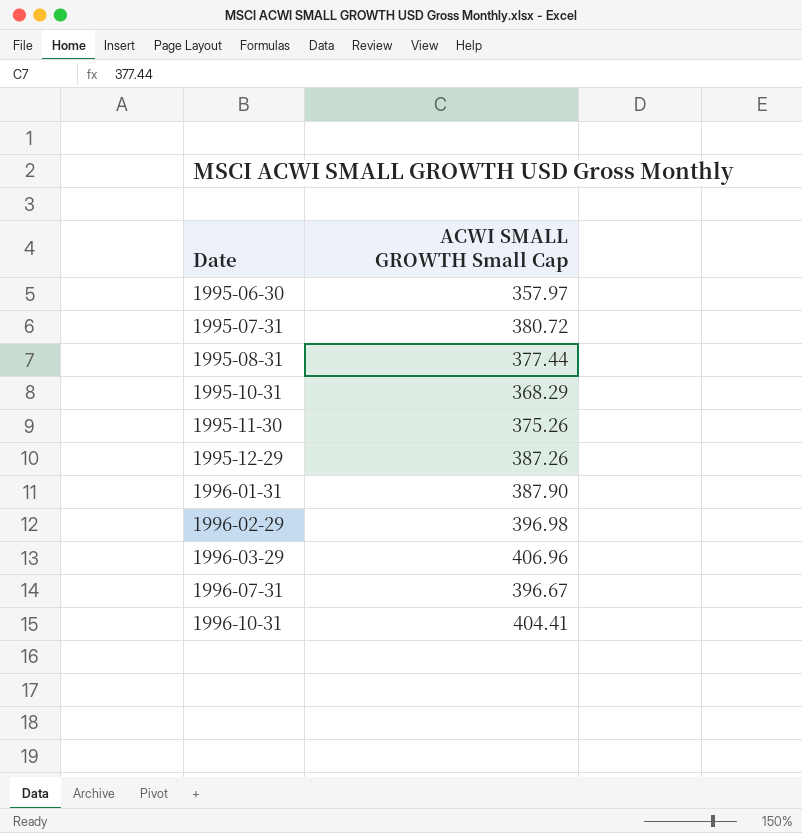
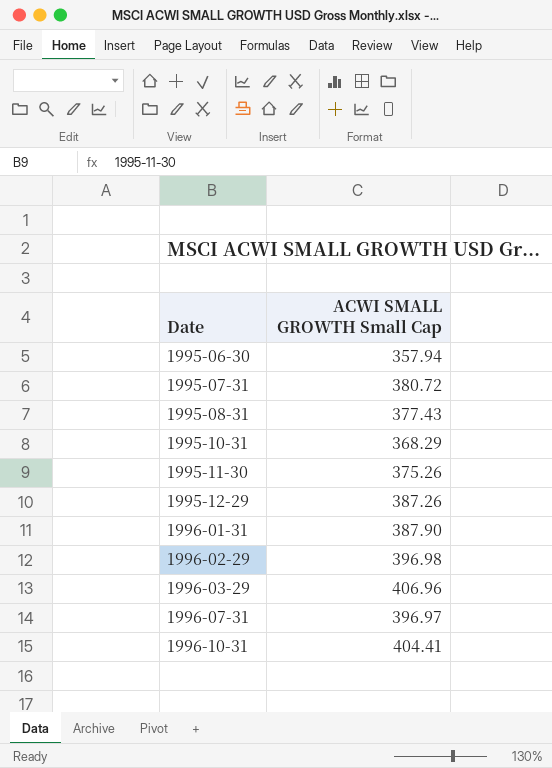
1995-06-30 | ACWI SMALL GROWTH Small Cap: 357.97 -> 357.94
1995-08-31 | ACWI SMALL GROWTH Small Cap: 377.44 -> 377.43
1996-07-31 | ACWI SMALL GROWTH Small Cap: 396.67 -> 396.97

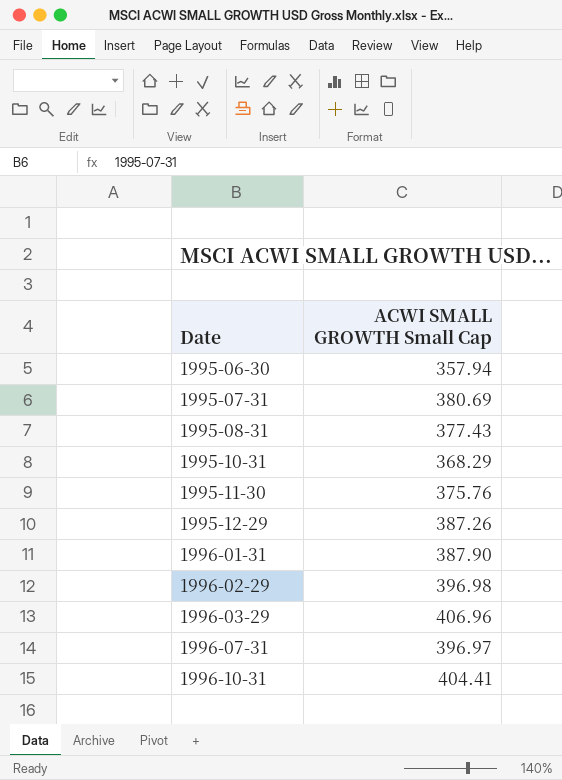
1995-07-31 | ACWI SMALL GROWTH Small Cap: 380.72 -> 380.69
1995-11-30 | ACWI SMALL GROWTH Small Cap: 375.26 -> 375.76

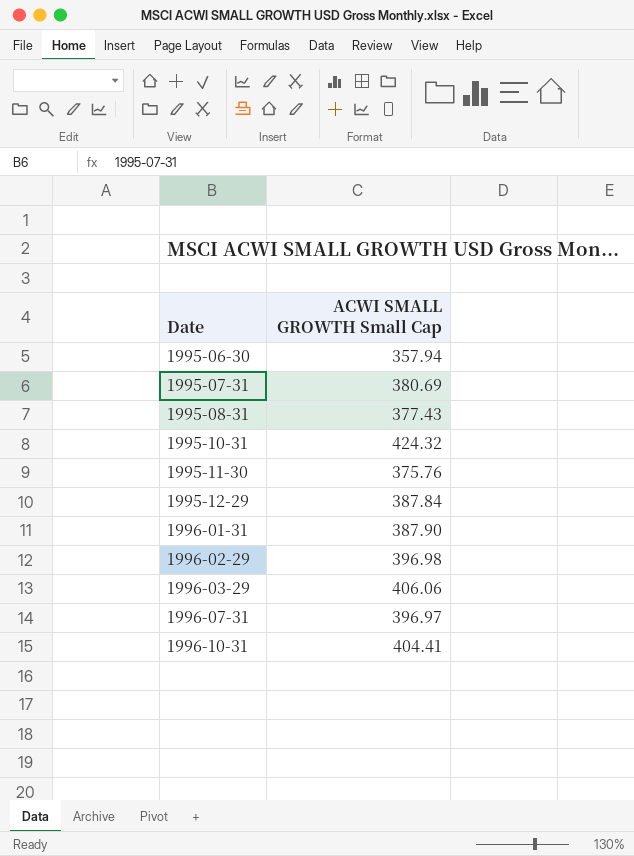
1995-10-31 | ACWI SMALL GROWTH Small Cap: 368.29 -> 424.32
1995-12-29 | ACWI SMALL GROWTH Small Cap: 387.26 -> 387.84
1996-03-29 | ACWI SMALL GROWTH Small Cap: 406.96 -> 406.06

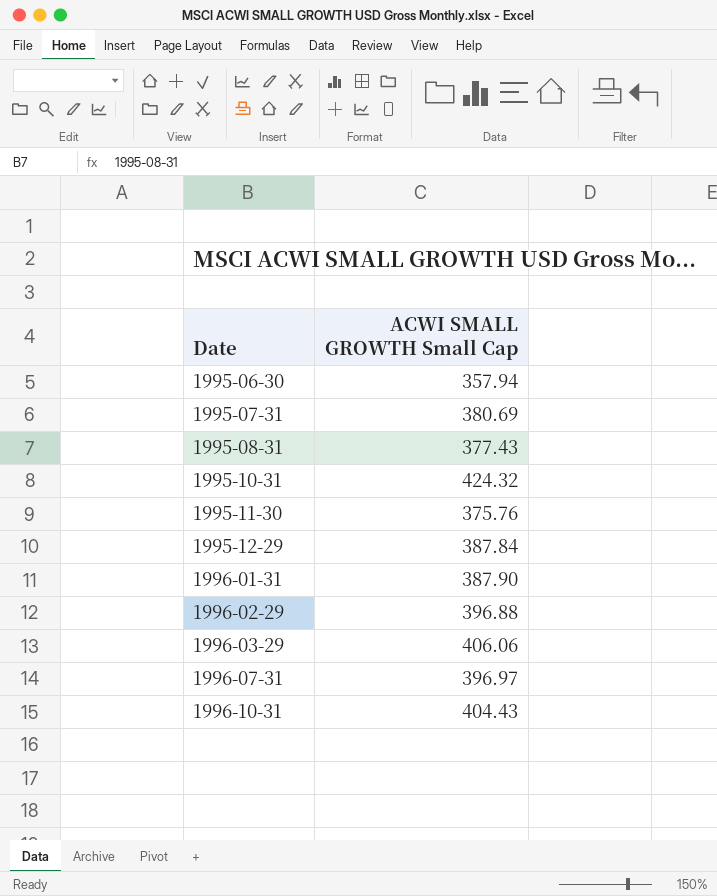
1996-02-29 | ACWI SMALL GROWTH Small Cap: 396.98 -> 396.88
1996-10-31 | ACWI SMALL GROWTH Small Cap: 404.41 -> 404.43

